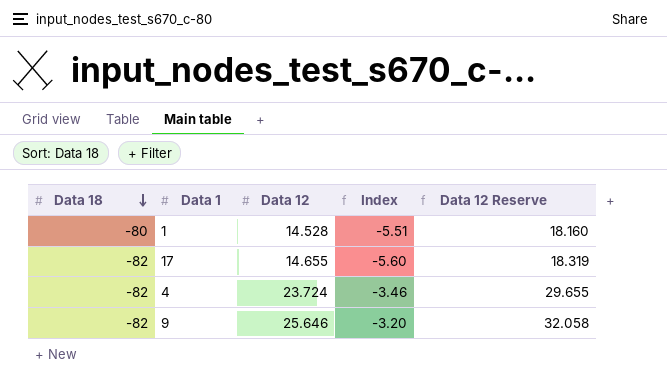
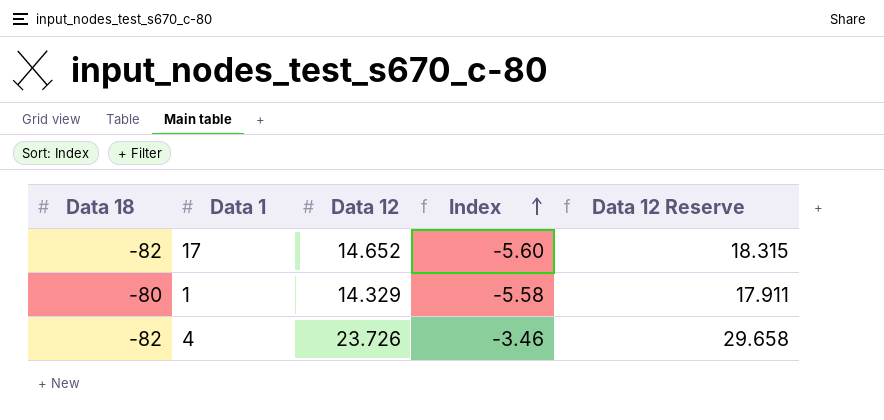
row order: Data 18 descending -> Index ascending
row 9: -82 | 25.646 | -3.20 | 32.058 -> none
17 | Data 12: 14.655 -> 14.652
17 | Data 12 Reserve: 18.319 -> 18.315
1 | Data 12: 14.528 -> 14.329
1 | Index: -5.51 -> -5.58
1 | Data 12 Reserve: 18.160 -> 17.911
4 | Data 12: 23.724 -> 23.726
4 | Data 12 Reserve: 29.655 -> 29.658

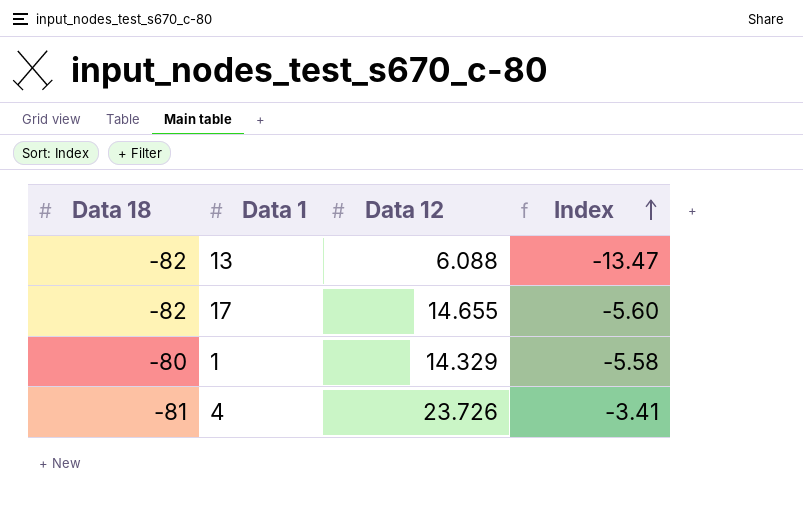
column Data 12 Reserve | formula: [Data 12] * 1.25 -> none
row 13: none -> -82 | 6.088 | -13.47
17 | Data 12: 14.652 -> 14.655
4 | Data 18: -82 -> -81
4 | Index: -3.46 -> -3.41

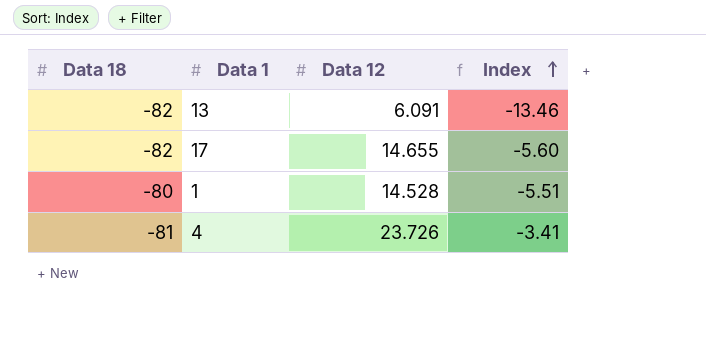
13 | Data 12: 6.088 -> 6.091
13 | Index: -13.47 -> -13.46
1 | Data 12: 14.329 -> 14.528
1 | Index: -5.58 -> -5.51

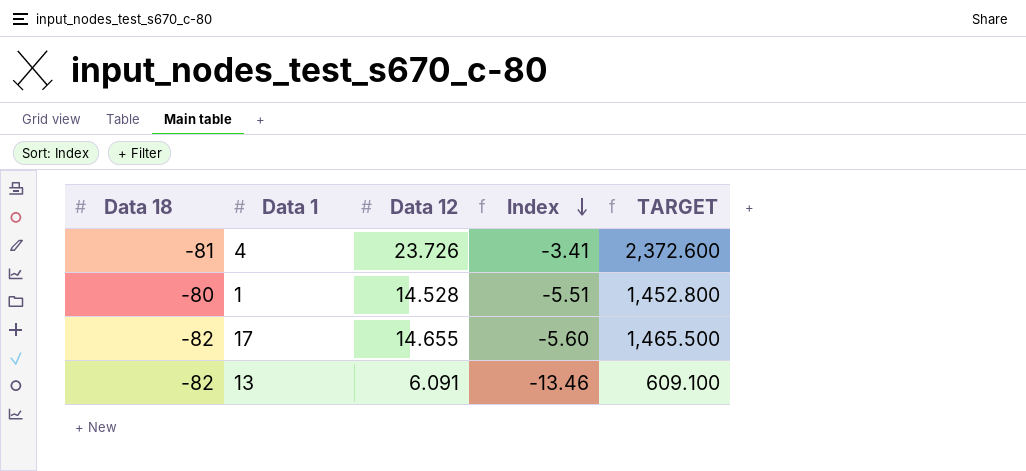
row order: Index ascending -> Index descending
column TARGET | formula: none -> [Data 12] * 100

